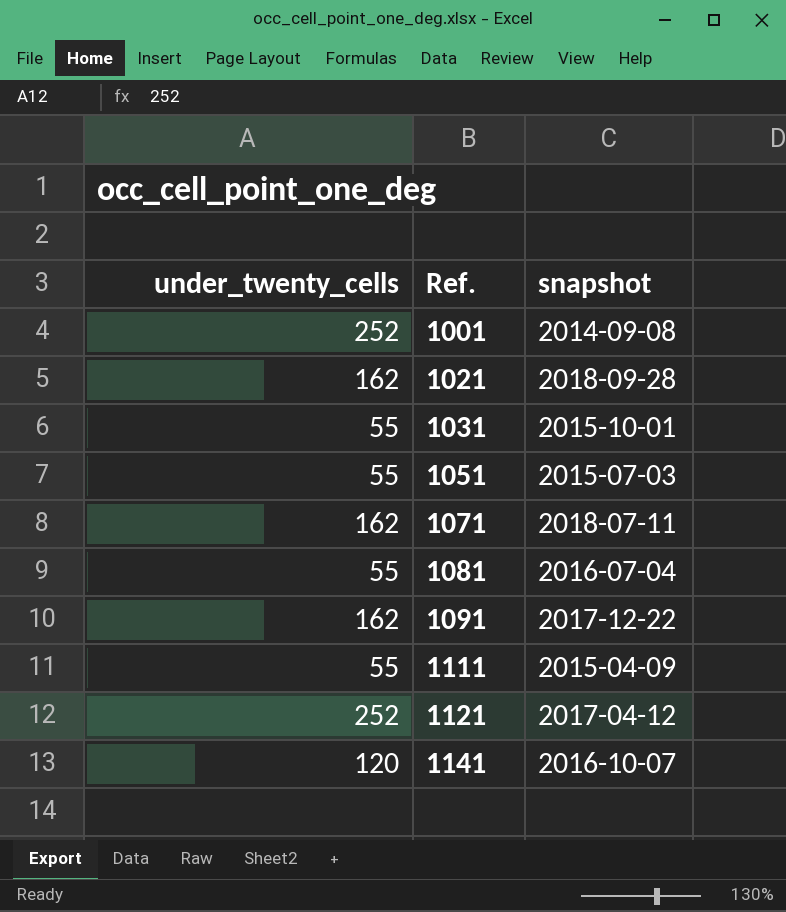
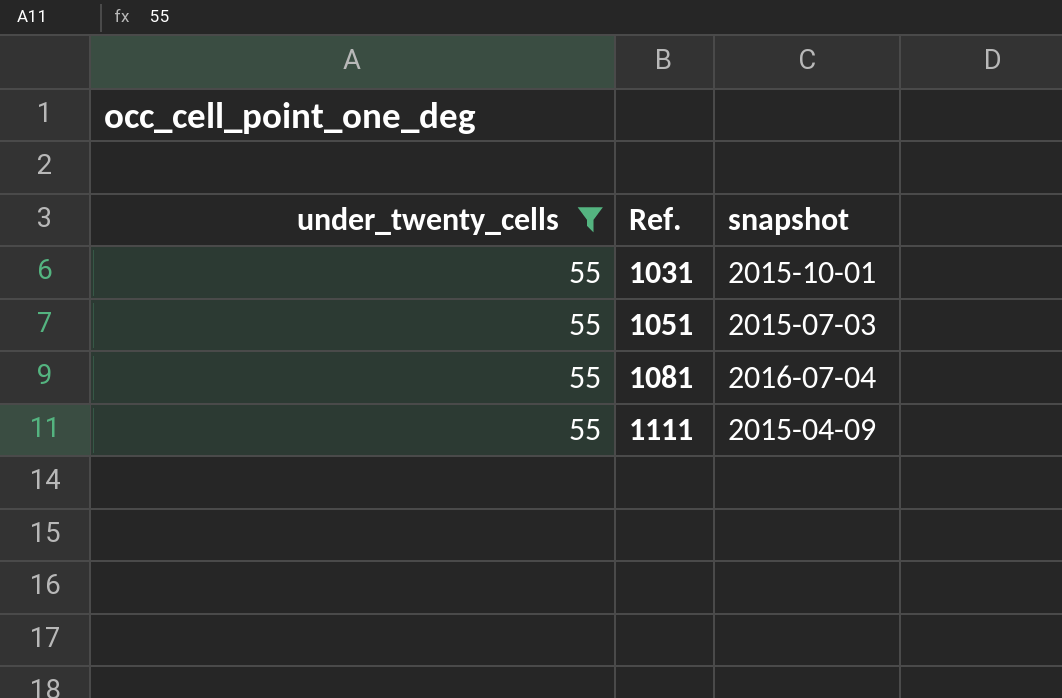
filter: none -> under_twenty_cells = 55

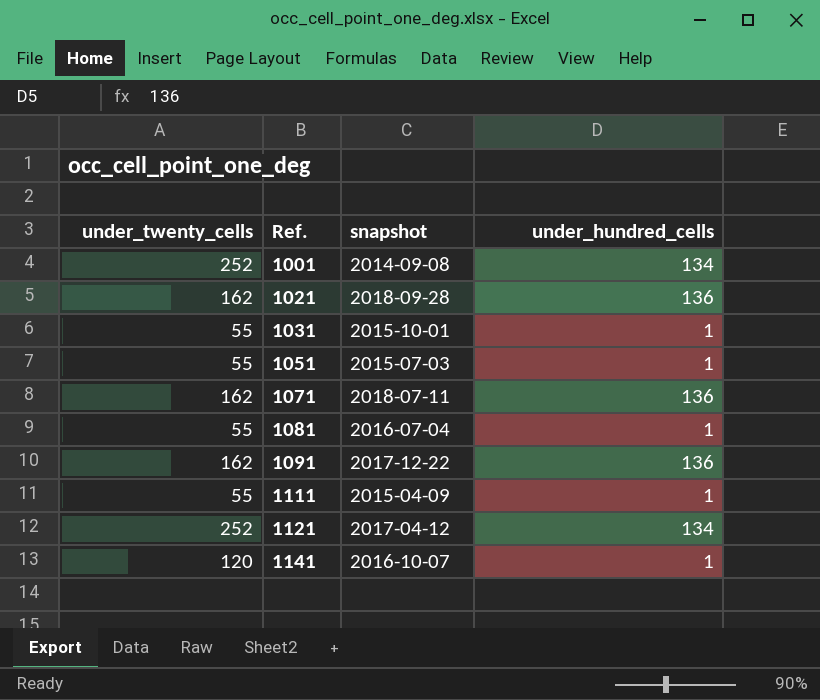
filter: under_twenty_cells = 55 -> none
column under_hundred_cells | position: none -> 4

